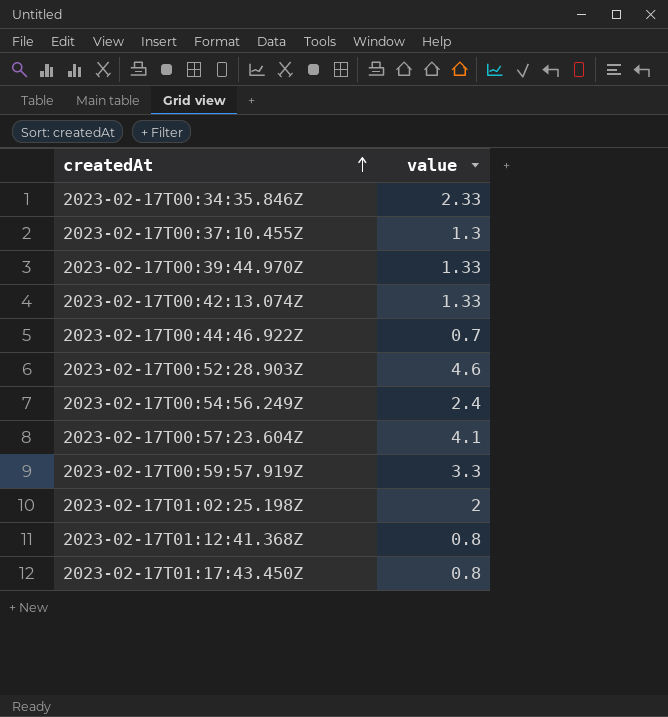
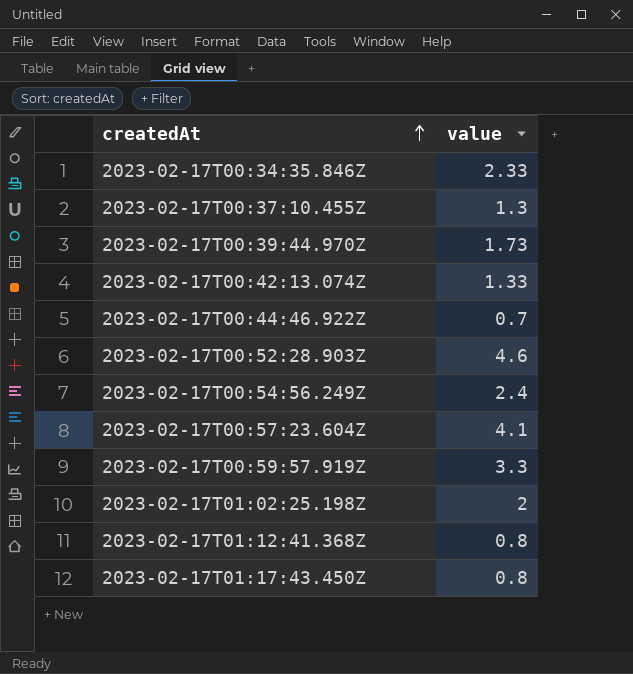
2023-02-17T00:39:44.970Z | value: 1.33 -> 1.73

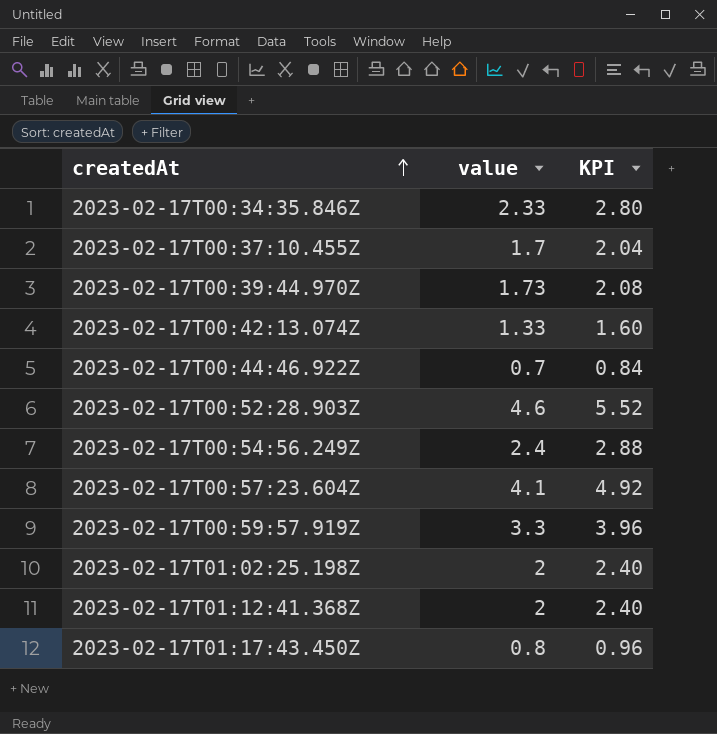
column KPI | formula: none -> [value] * 1.2
2023-02-17T00:37:10.455Z | value: 1.3 -> 1.7
2023-02-17T01:12:41.368Z | value: 0.8 -> 2

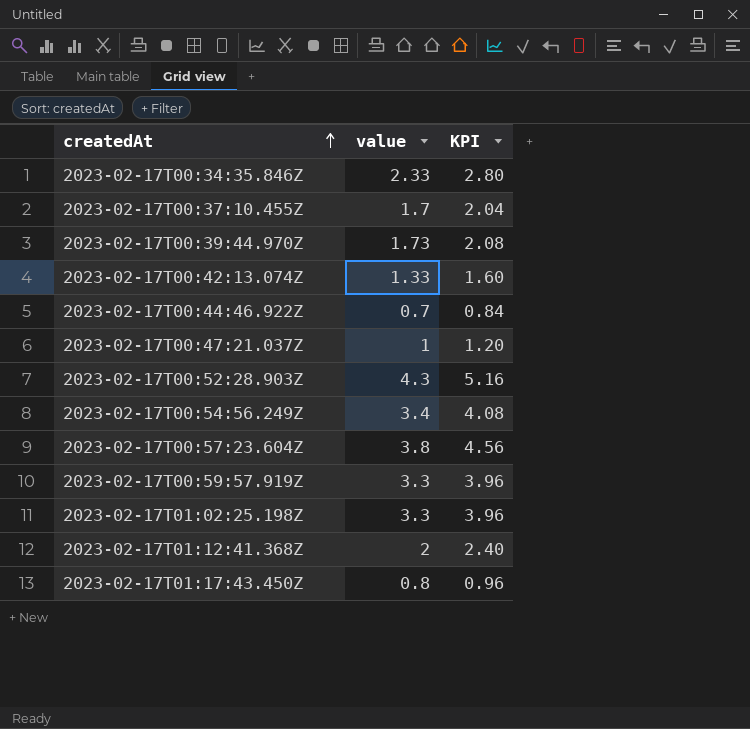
row 2023-02-17T00:47:21.037Z: none -> 1 | 1.20
2023-02-17T00:52:28.903Z | value: 4.6 -> 4.3
2023-02-17T00:52:28.903Z | KPI: 5.52 -> 5.16
2023-02-17T00:54:56.249Z | value: 2.4 -> 3.4
2023-02-17T00:54:56.249Z | KPI: 2.88 -> 4.08
2023-02-17T00:57:23.604Z | value: 4.1 -> 3.8
2023-02-17T00:57:23.604Z | KPI: 4.92 -> 4.56
2023-02-17T01:02:25.198Z | value: 2 -> 3.3
2023-02-17T01:02:25.198Z | KPI: 2.40 -> 3.96

